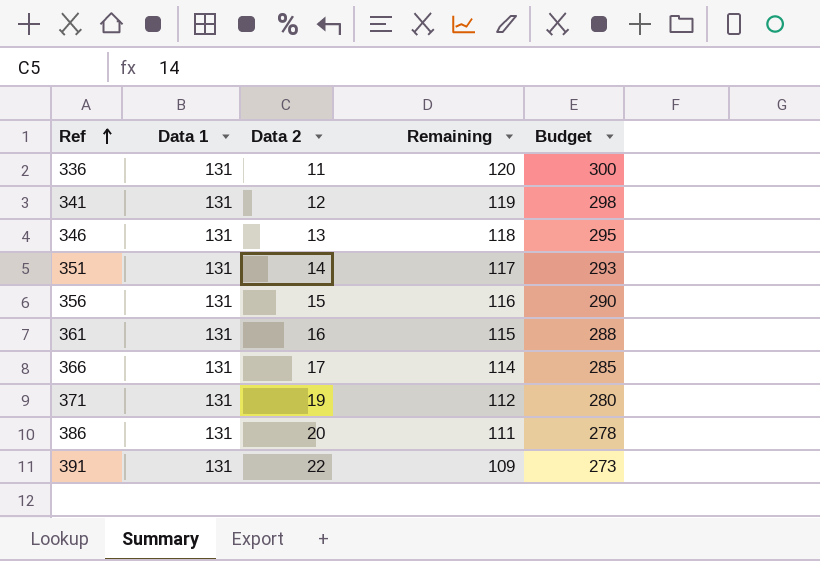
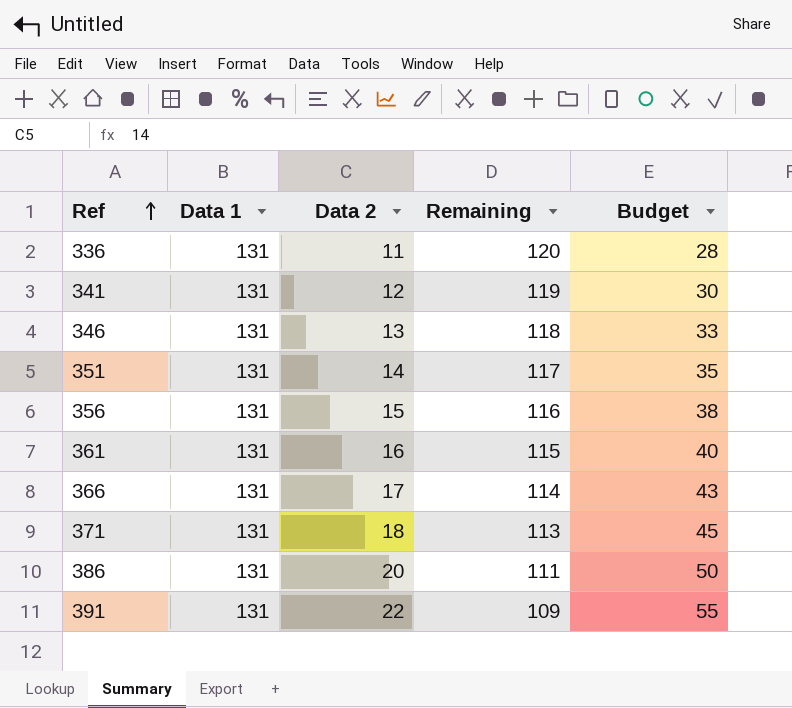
column Budget | formula: [Remaining] * 2.5 -> [Data 2] * 2.5
371 | Data 2: 19 -> 18
371 | Remaining: 112 -> 113

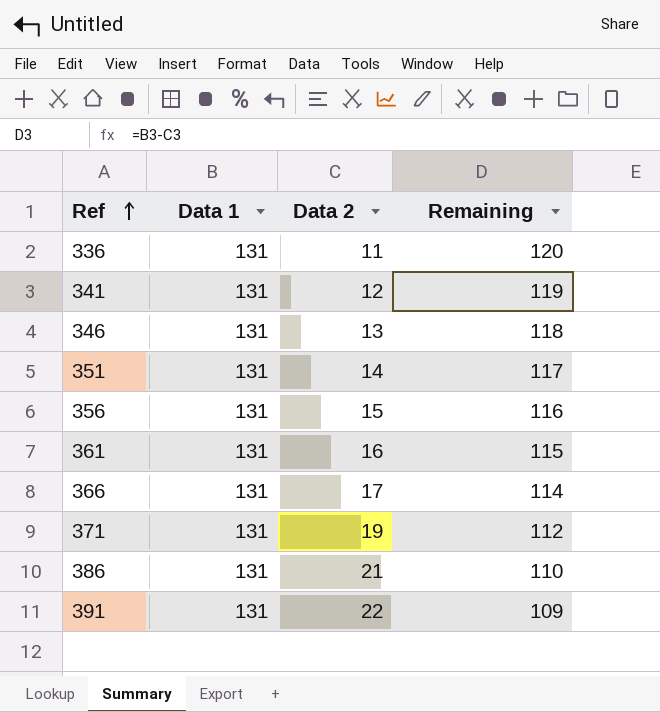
column Budget | formula: [Data 2] * 2.5 -> none
371 | Data 2: 18 -> 19
371 | Remaining: 113 -> 112
386 | Data 2: 20 -> 21
386 | Remaining: 111 -> 110

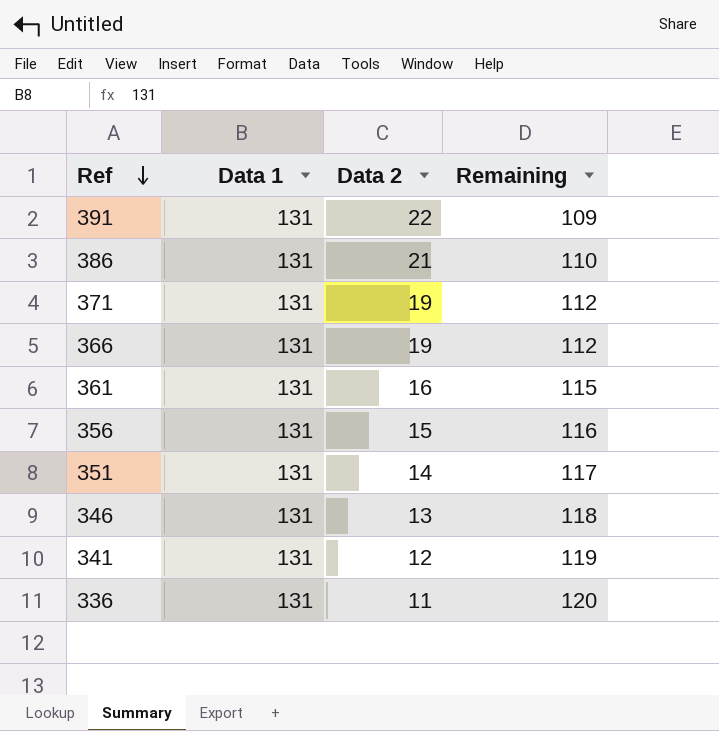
row order: Ref ascending -> Ref descending
366 | Data 2: 17 -> 19
366 | Remaining: 114 -> 112

